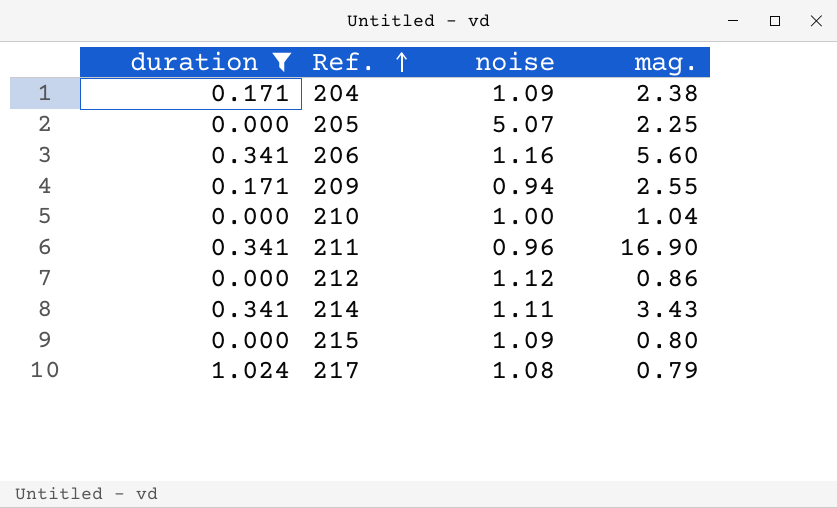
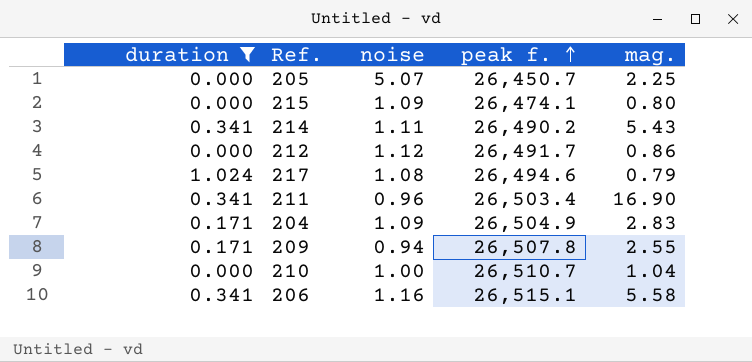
row order: Ref. ascending -> peak f. ascending
column peak f. | position: none -> 4
214 | mag.: 3.43 -> 5.43
204 | mag.: 2.38 -> 2.83
206 | mag.: 5.60 -> 5.58

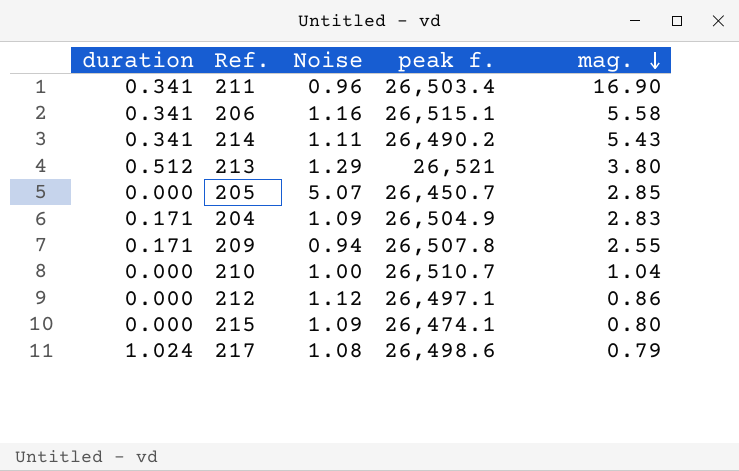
filter: duration != 0.512 -> none
row order: peak f. ascending -> mag. descending
column name: noise -> Noise
205 | mag.: 2.25 -> 2.85
212 | peak f.: 26,491.7 -> 26,497.1
217 | peak f.: 26,494.6 -> 26,498.6

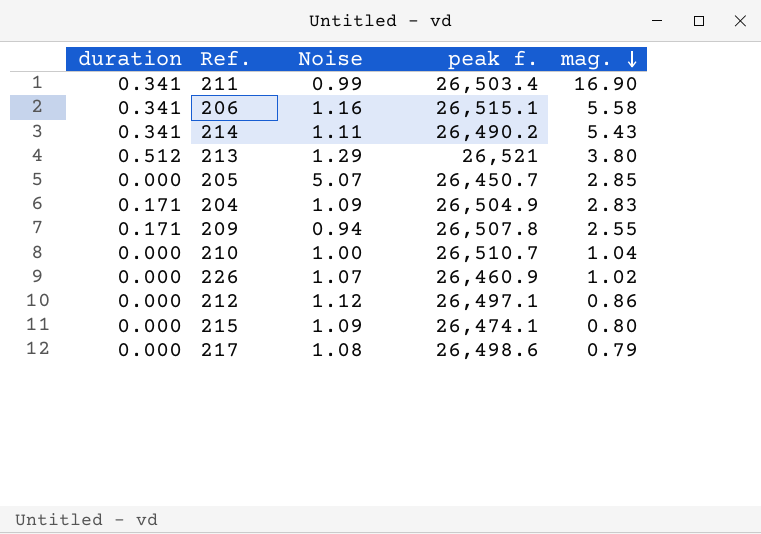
211 | Noise: 0.96 -> 0.99
row 226: none -> 0.000 | 1.07 | 26,460.9 | 1.02
217 | duration: 1.024 -> 0.000

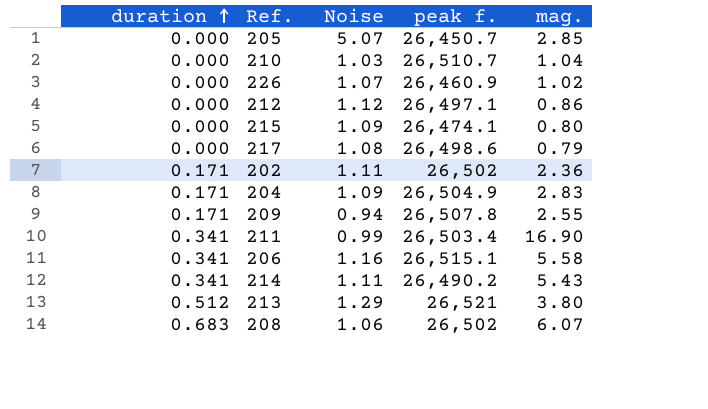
row order: mag. descending -> duration ascending
210 | Noise: 1.00 -> 1.03
row 202: none -> 0.171 | 1.11 | 26,502 | 2.36
row 208: none -> 0.683 | 1.06 | 26,502 | 6.07

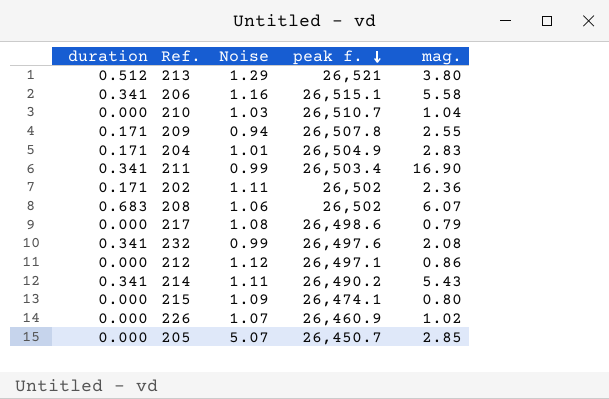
row order: duration ascending -> peak f. descending
204 | Noise: 1.09 -> 1.01
row 232: none -> 0.341 | 0.99 | 26,497.6 | 2.08

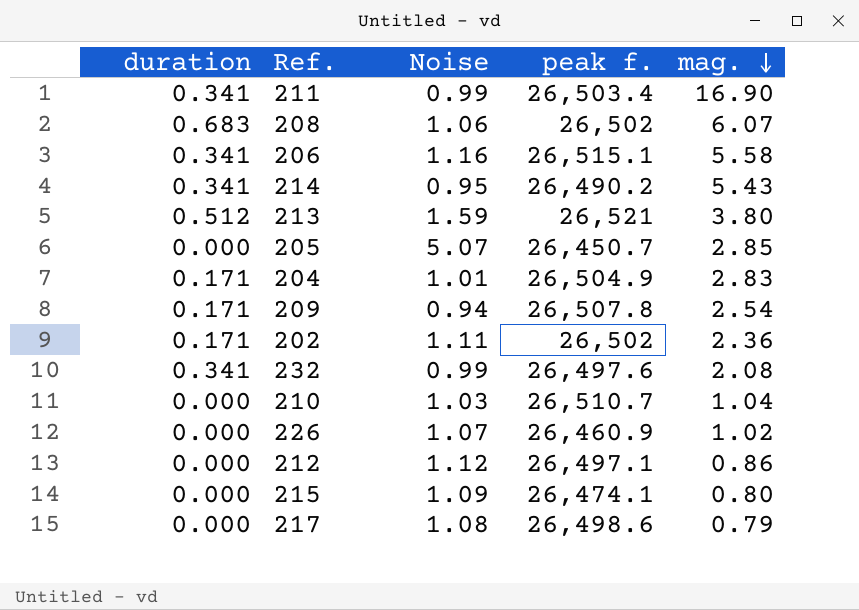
row order: peak f. descending -> mag. descending
214 | Noise: 1.11 -> 0.95
213 | Noise: 1.29 -> 1.59
209 | mag.: 2.55 -> 2.54

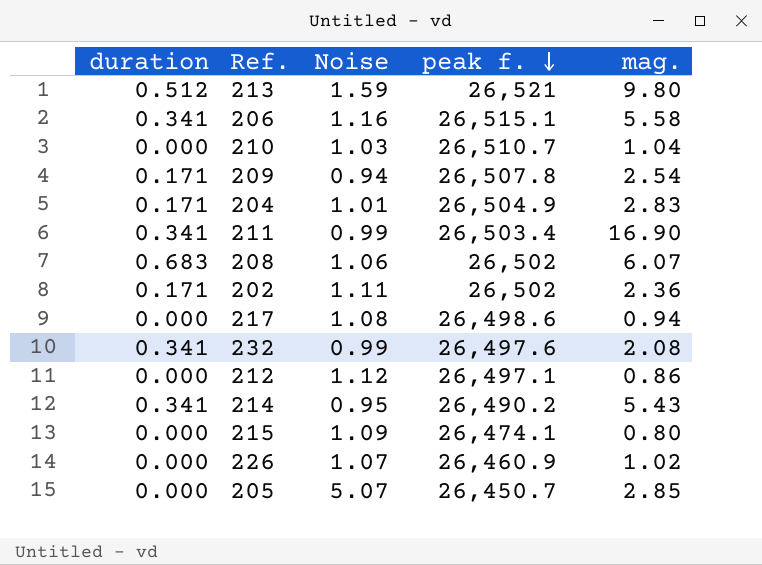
row order: mag. descending -> peak f. descending
213 | mag.: 3.80 -> 9.80
217 | mag.: 0.79 -> 0.94

